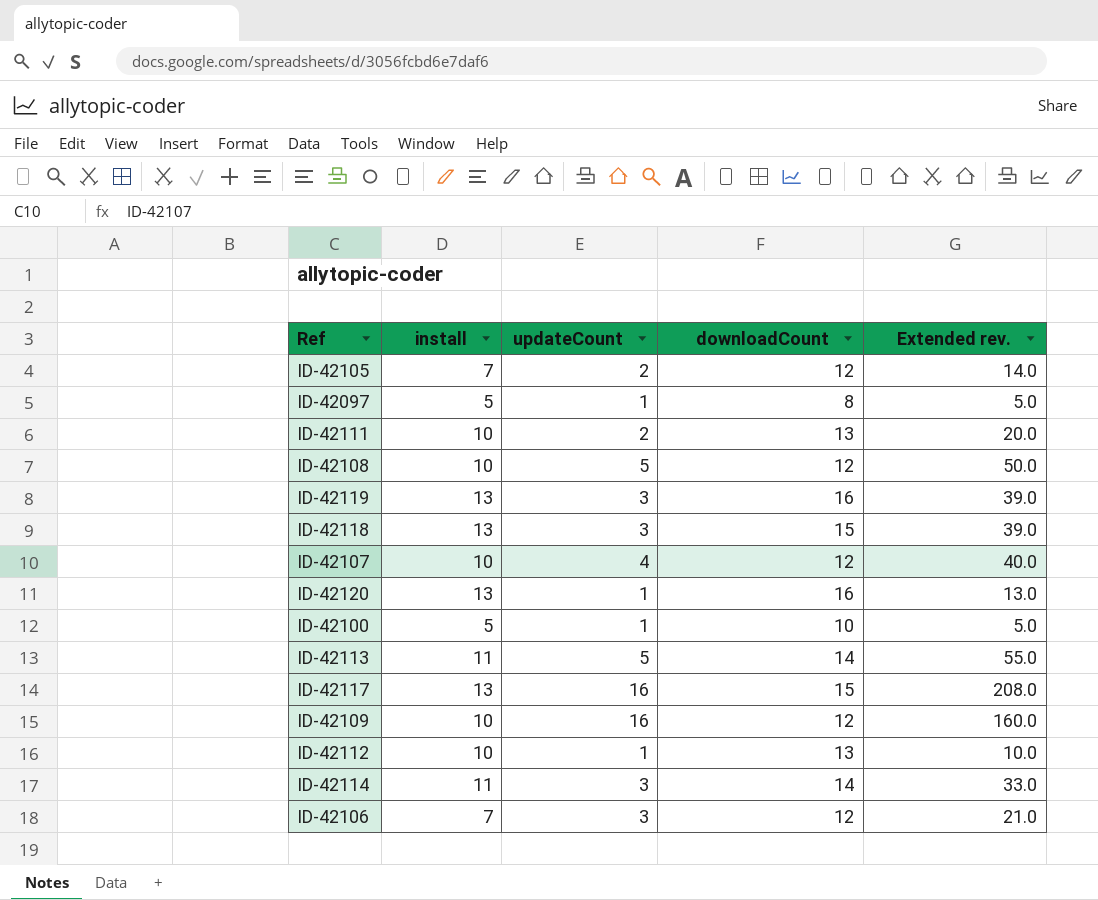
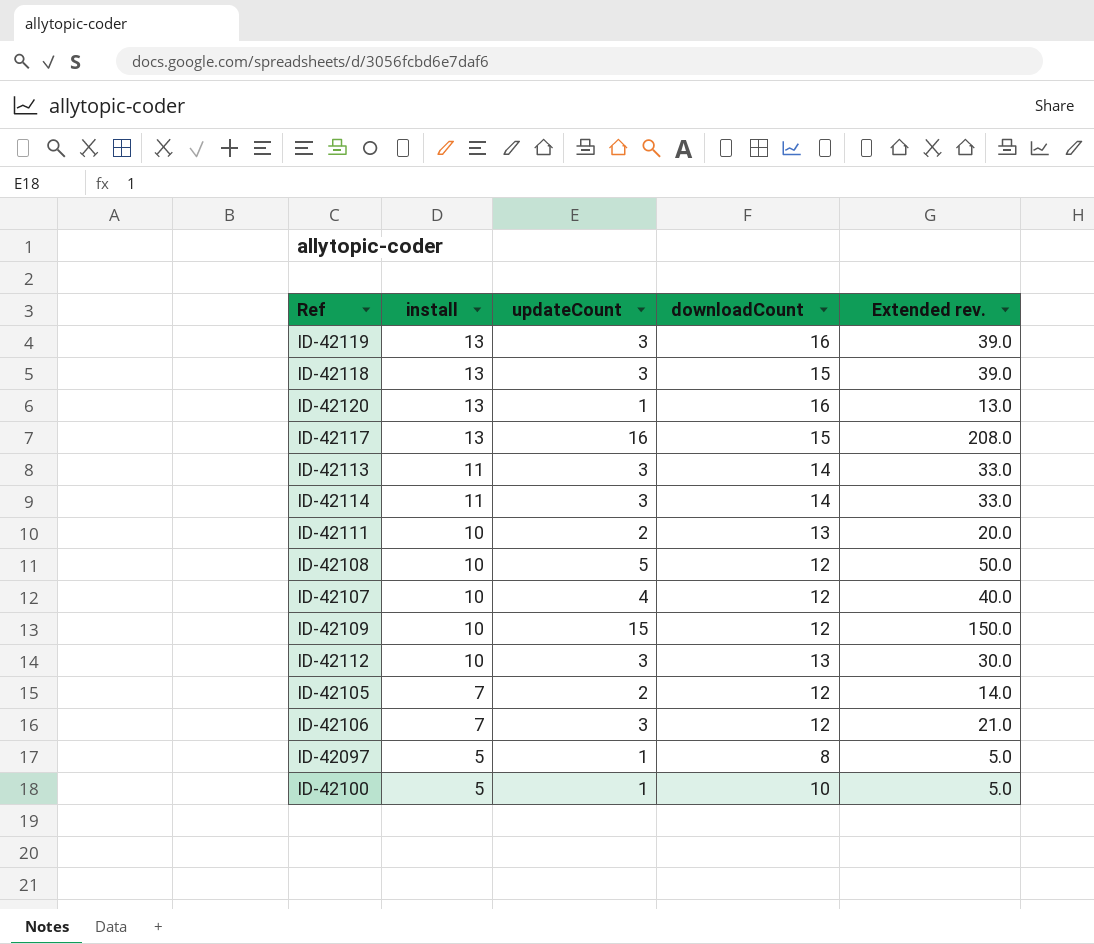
row order: none -> install descending
ID-42113 | updateCount: 5 -> 3
ID-42113 | Extended rev.: 55.0 -> 33.0
ID-42109 | updateCount: 16 -> 15
ID-42109 | Extended rev.: 160.0 -> 150.0
ID-42112 | updateCount: 1 -> 3
ID-42112 | Extended rev.: 10.0 -> 30.0

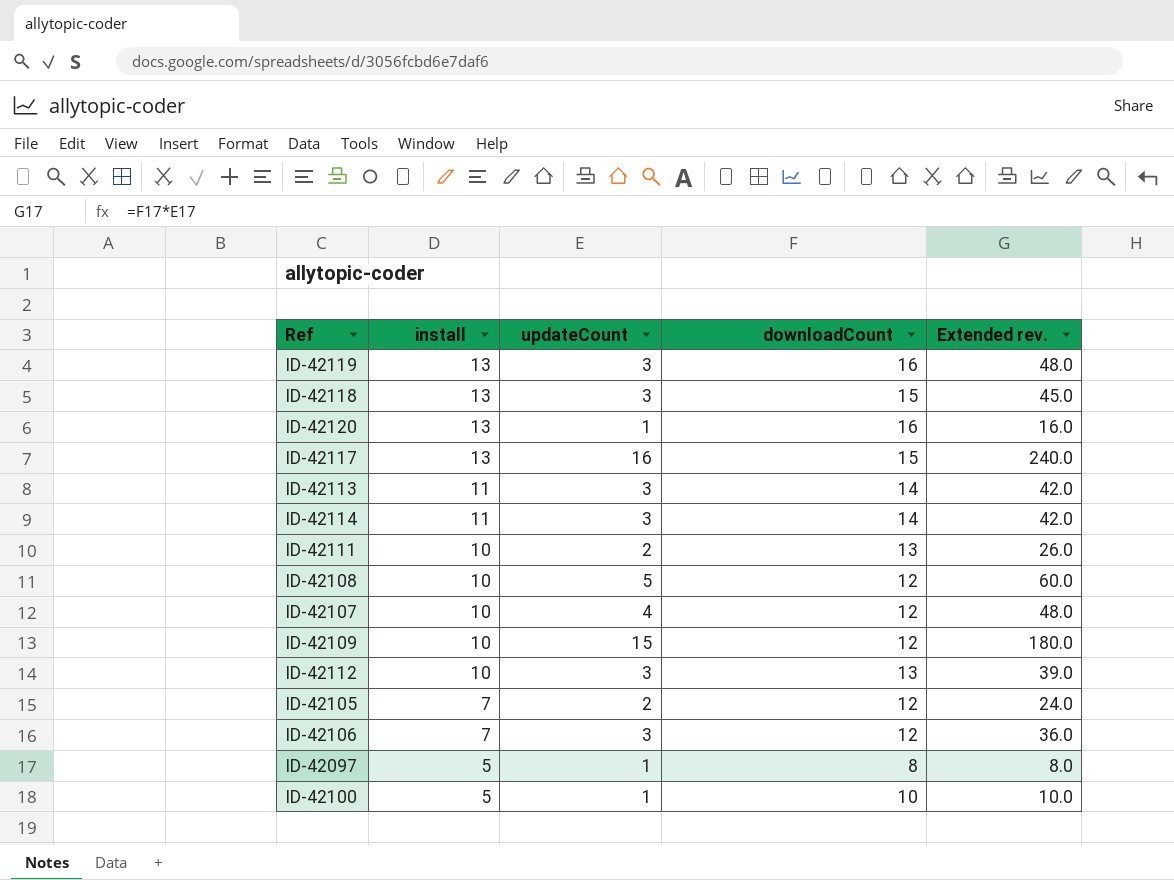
column Extended rev. | formula: [install] * [updateCount] -> [updateCount] * [downloadCount]

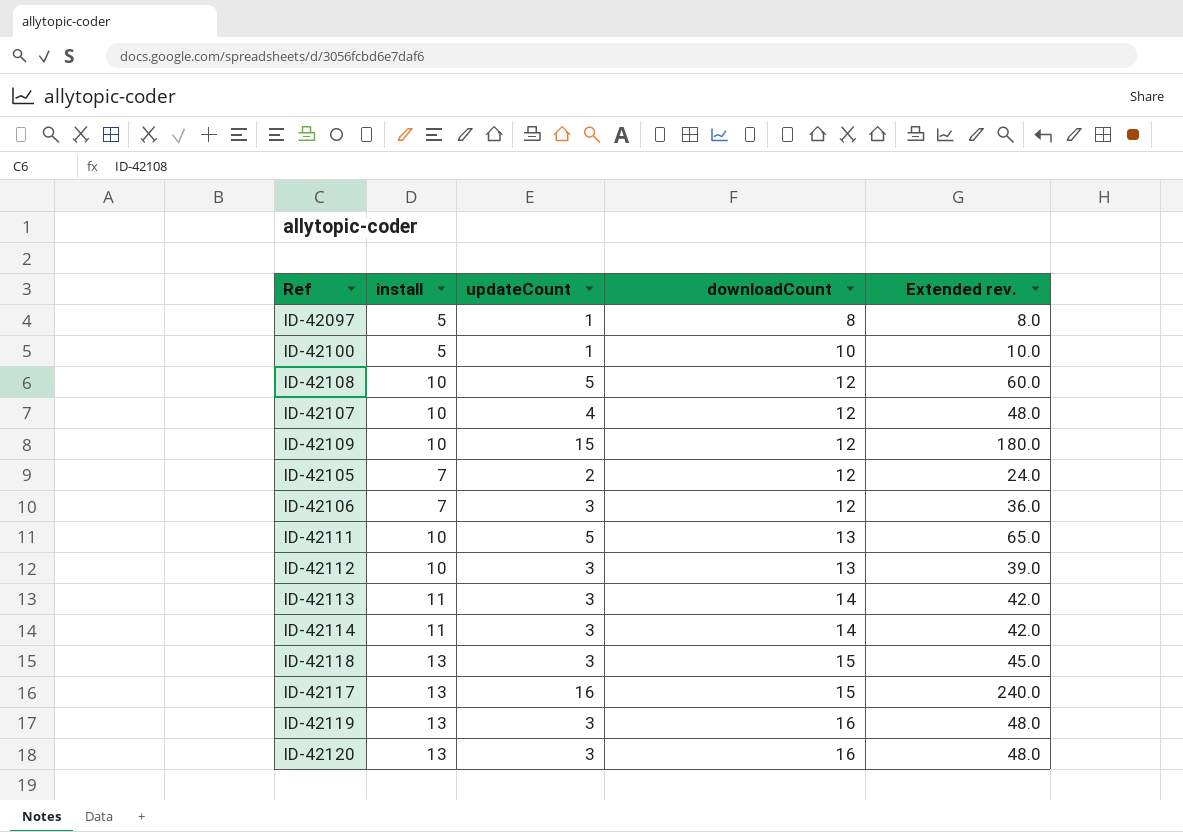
row order: install descending -> downloadCount ascending
ID-42111 | updateCount: 2 -> 5
ID-42111 | Extended rev.: 26.0 -> 65.0
ID-42120 | updateCount: 1 -> 3
ID-42120 | Extended rev.: 16.0 -> 48.0

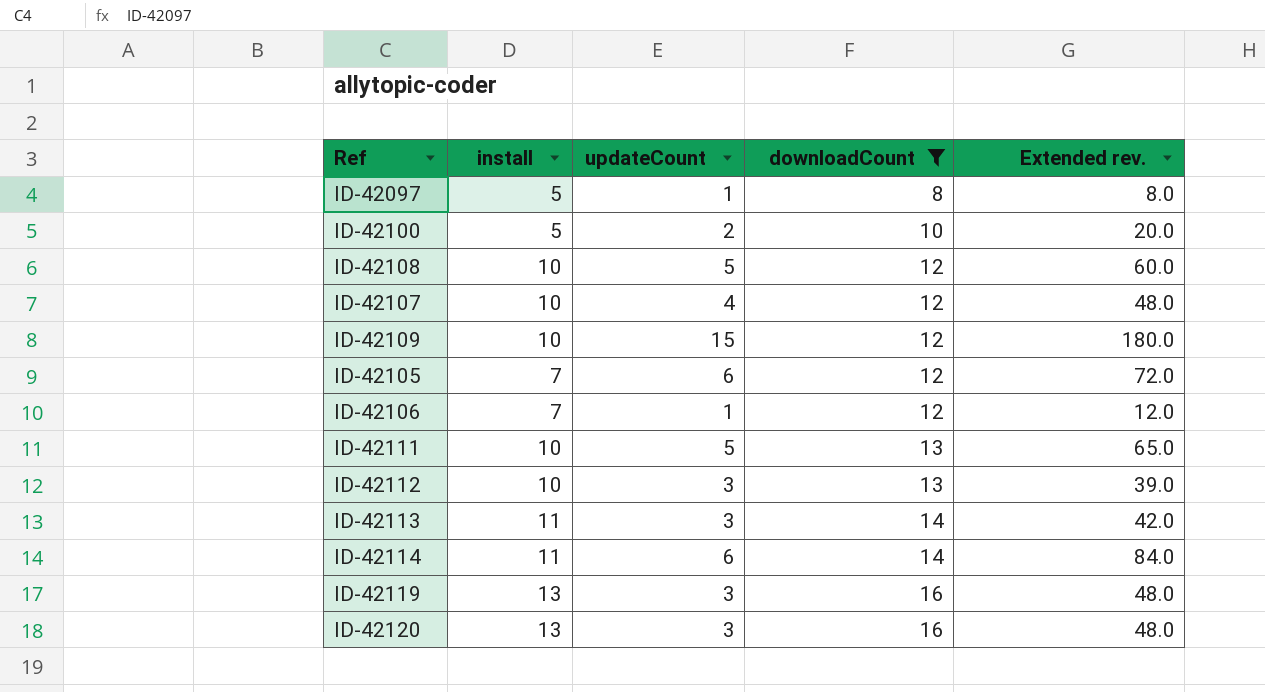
filter: none -> downloadCount != 15
ID-42100 | updateCount: 1 -> 2
ID-42100 | Extended rev.: 10.0 -> 20.0
ID-42105 | updateCount: 2 -> 6
ID-42105 | Extended rev.: 24.0 -> 72.0
ID-42106 | updateCount: 3 -> 1
ID-42106 | Extended rev.: 36.0 -> 12.0
ID-42114 | updateCount: 3 -> 6
ID-42114 | Extended rev.: 42.0 -> 84.0

